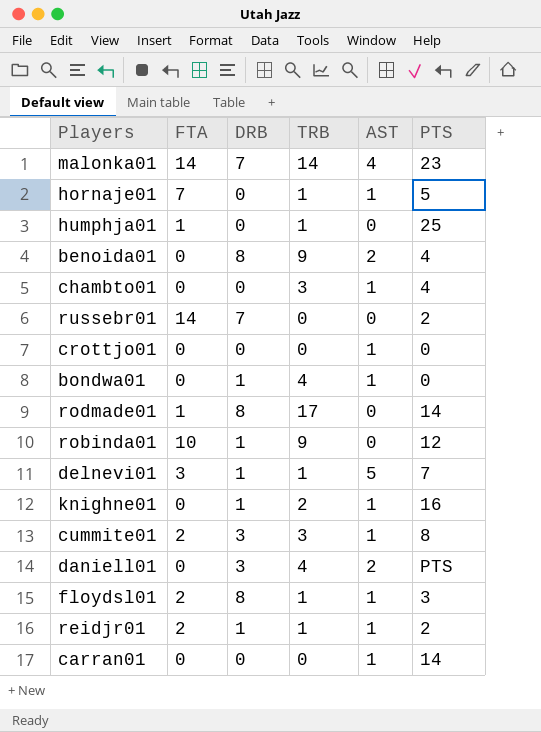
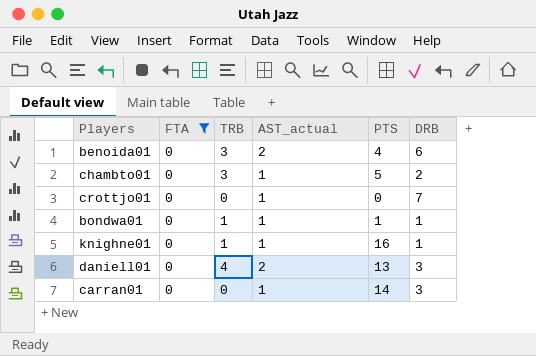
filter: none -> FTA = 0
column name: AST -> AST_actual
column DRB | position: 3 -> 6
benoida01 | TRB: 9 -> 3
benoida01 | DRB: 8 -> 6
chambto01 | PTS: 4 -> 5
chambto01 | DRB: 0 -> 2
crottjo01 | DRB: 0 -> 7
bondwa01 | TRB: 4 -> 1
bondwa01 | PTS: 0 -> 1
knighne01 | TRB: 2 -> 1
daniell01 | PTS: PTS -> 13
carran01 | DRB: 0 -> 3

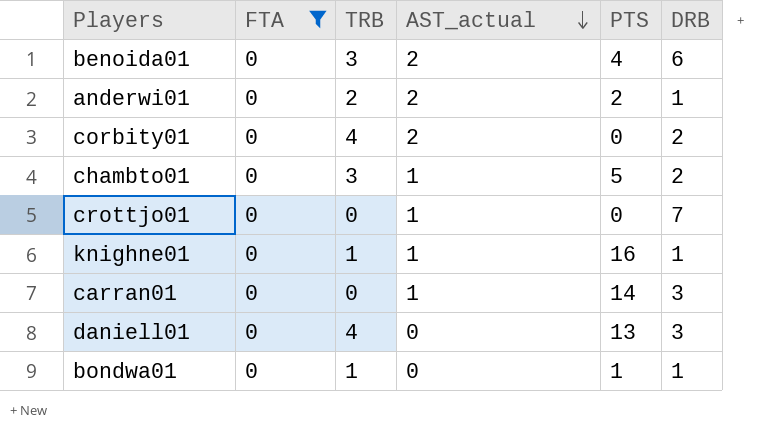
row order: none -> AST_actual descending
row anderwi01: none -> 0 | 2 | 2 | 2 | 1
row corbity01: none -> 0 | 4 | 2 | 0 | 2
daniell01 | AST_actual: 2 -> 0
bondwa01 | AST_actual: 1 -> 0

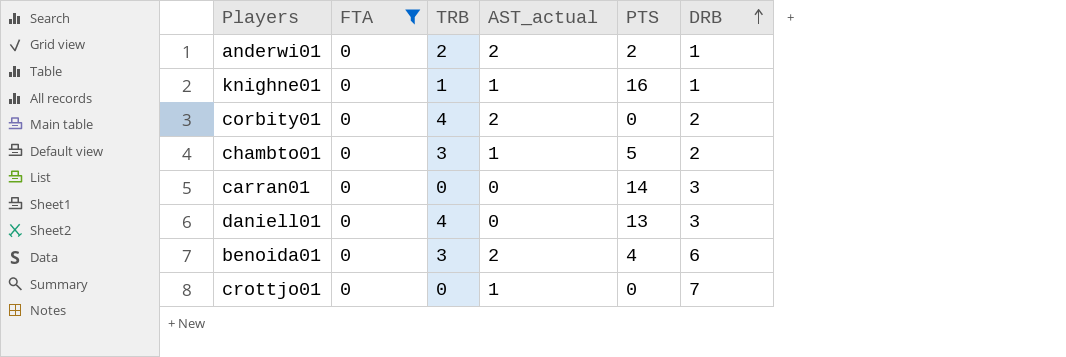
row order: AST_actual descending -> DRB ascending
row bondwa01: 0 | 1 | 0 | 1 | 1 -> none
carran01 | AST_actual: 1 -> 0

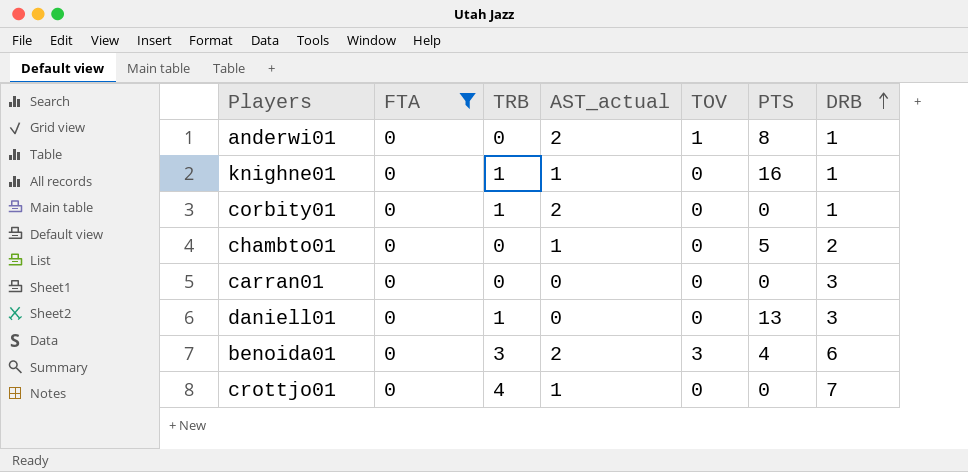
column TOV | position: none -> 5
anderwi01 | TRB: 2 -> 0
anderwi01 | PTS: 2 -> 8
corbity01 | TRB: 4 -> 1
corbity01 | DRB: 2 -> 1
chambto01 | TRB: 3 -> 0
carran01 | PTS: 14 -> 0
daniell01 | TRB: 4 -> 1
crottjo01 | TRB: 0 -> 4

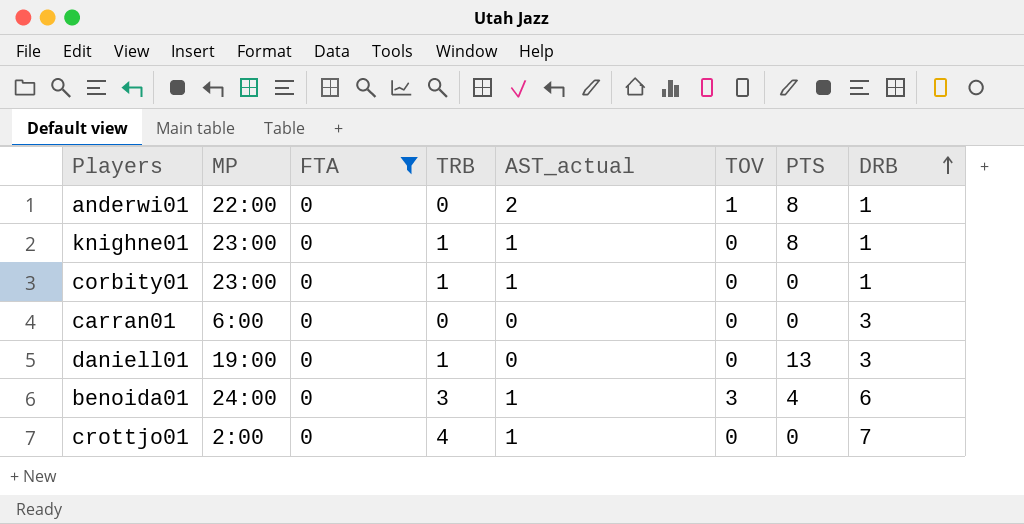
column MP | position: none -> 2
row chambto01: 0 | 0 | 1 | 0 | 5 | 2 -> none
knighne01 | PTS: 16 -> 8
corbity01 | AST_actual: 2 -> 1
benoida01 | AST_actual: 2 -> 1

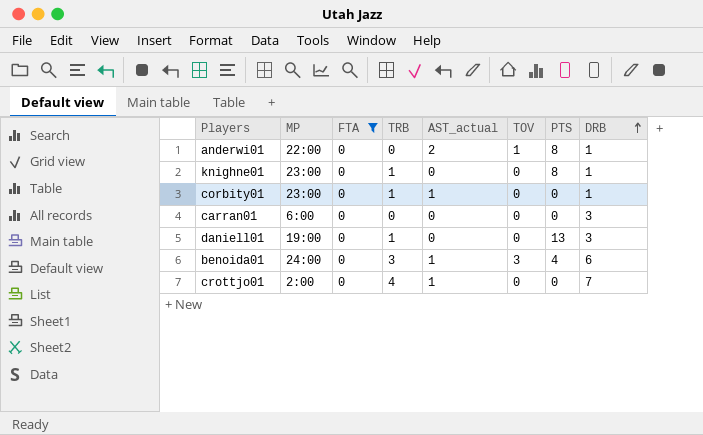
knighne01 | AST_actual: 1 -> 0

